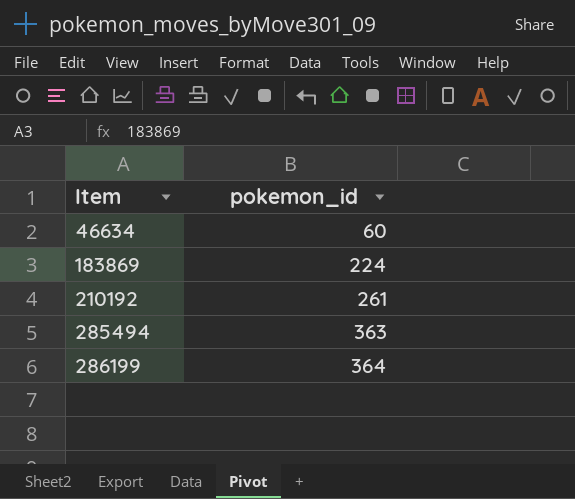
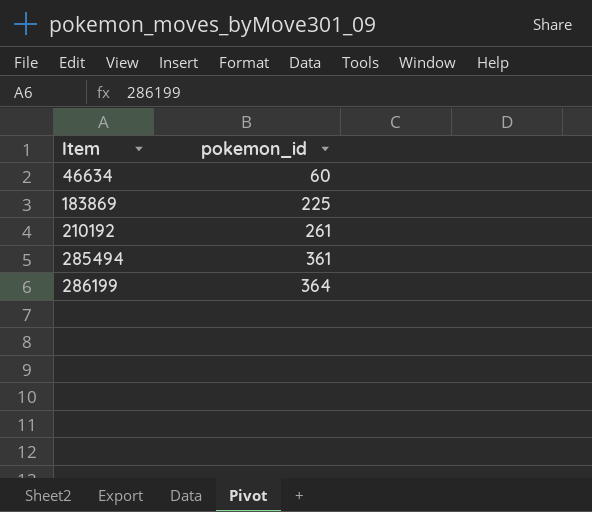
183869 | pokemon_id: 224 -> 225
285494 | pokemon_id: 363 -> 361

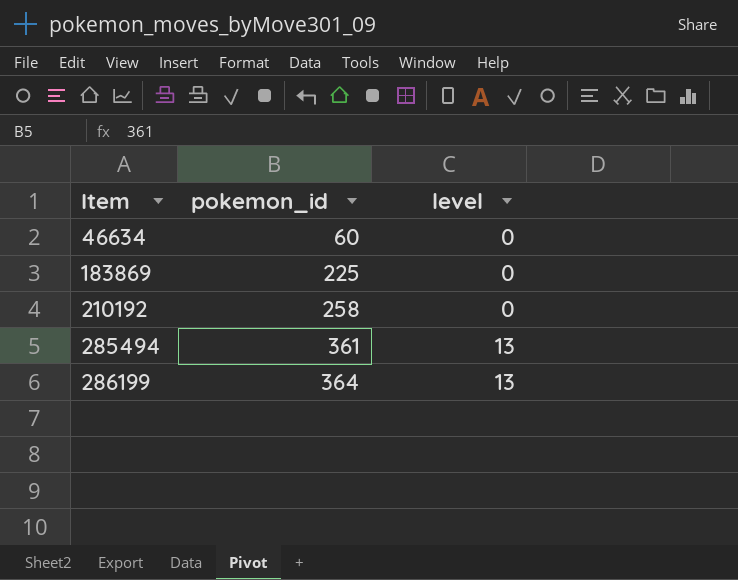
column level | position: none -> 3
210192 | pokemon_id: 261 -> 258

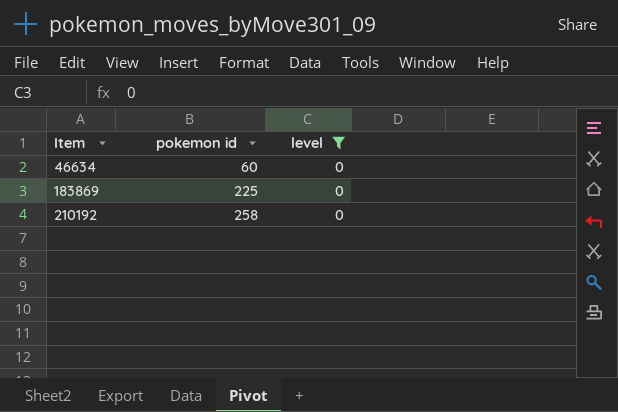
filter: none -> level = 0
column name: pokemon_id -> pokemon id

